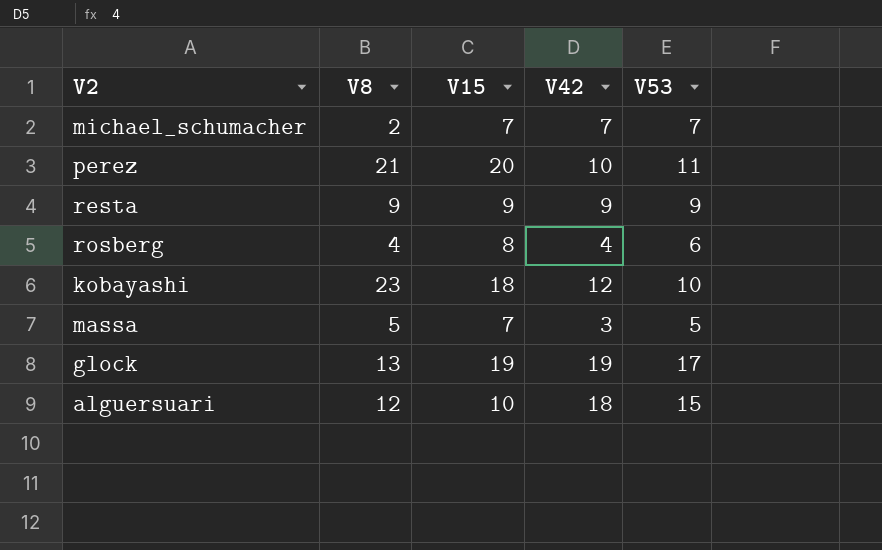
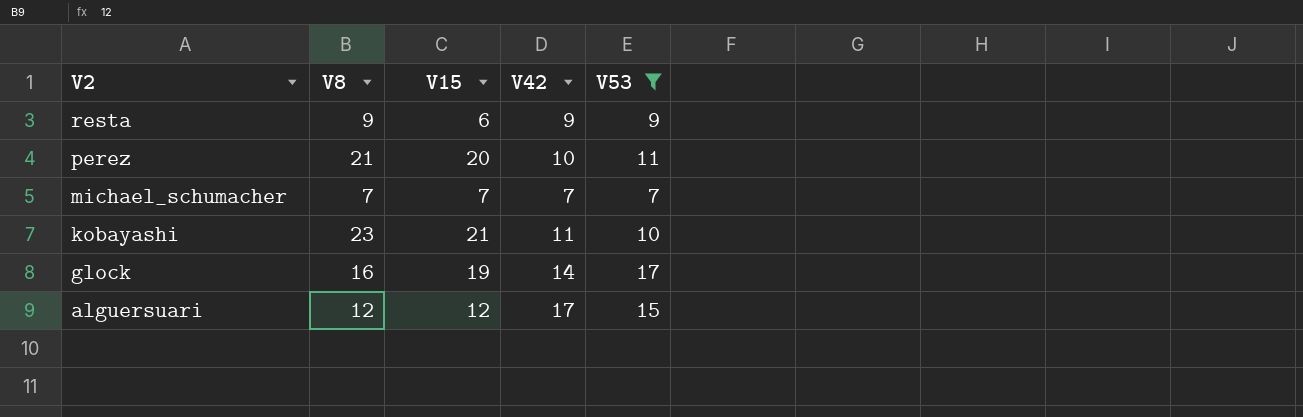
filter: none -> V53 >= 7
row order: none -> V2 descending
resta | V15: 9 -> 6
michael_schumacher | V8: 2 -> 7
kobayashi | V15: 18 -> 21
kobayashi | V42: 12 -> 11
glock | V8: 13 -> 16
glock | V42: 19 -> 14
alguersuari | V15: 10 -> 12
alguersuari | V42: 18 -> 17

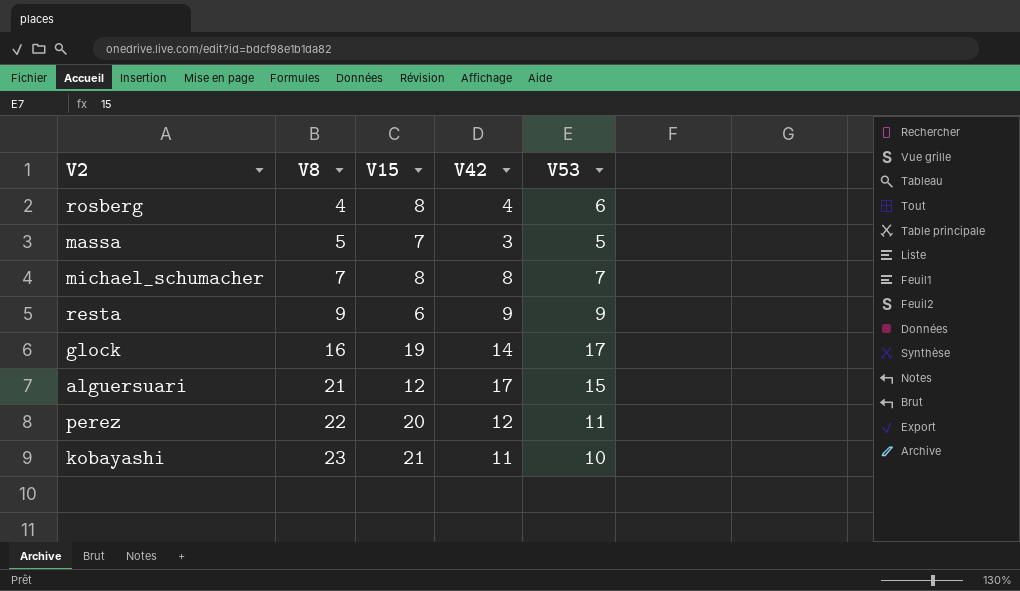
filter: V53 >= 7 -> none
row order: V2 descending -> V8 ascending
michael_schumacher | V15: 7 -> 8
michael_schumacher | V42: 7 -> 8
alguersuari | V8: 12 -> 21
perez | V8: 21 -> 22
perez | V42: 10 -> 12

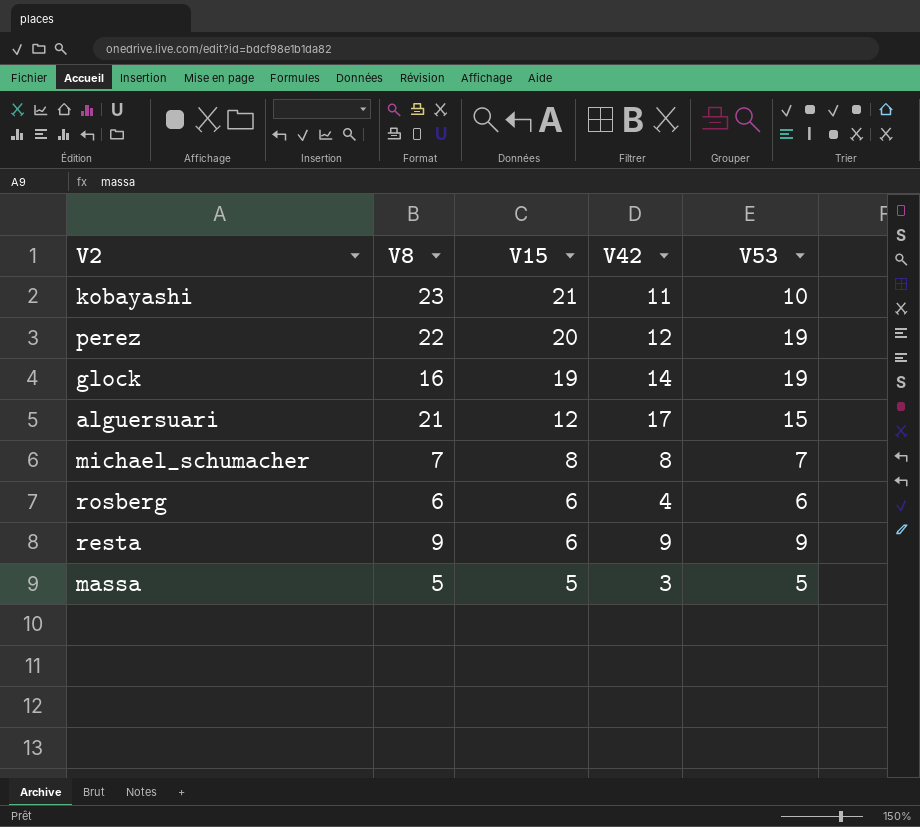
row order: V8 ascending -> V15 descending
perez | V53: 11 -> 19
glock | V53: 17 -> 19
rosberg | V8: 4 -> 6
rosberg | V15: 8 -> 6
massa | V15: 7 -> 5

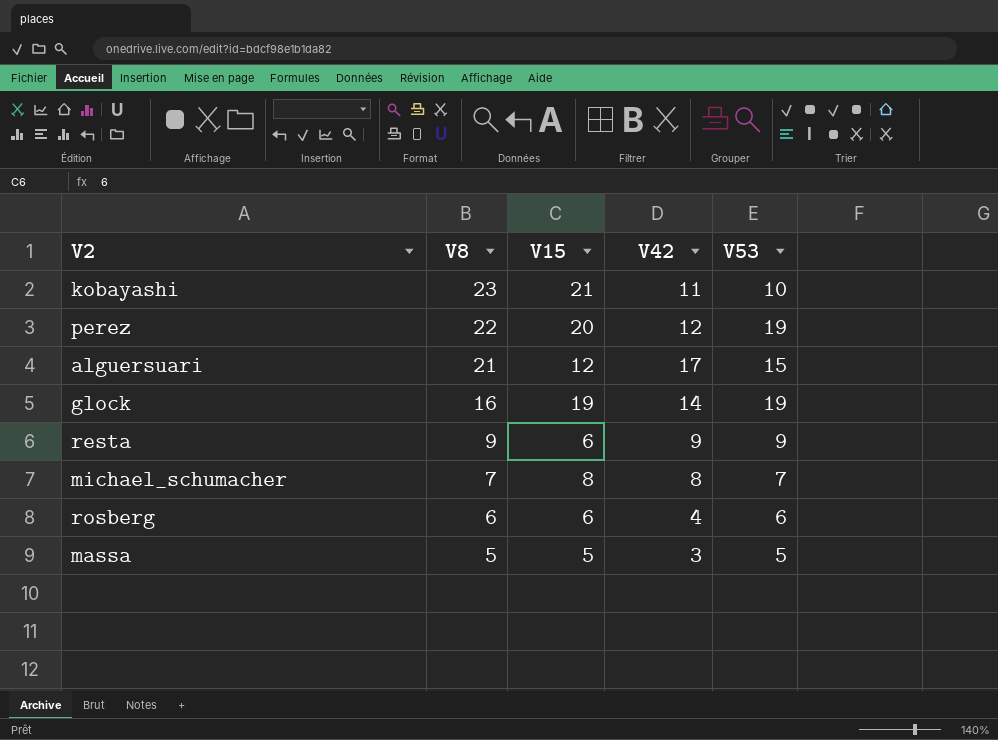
row order: V15 descending -> V8 descending

